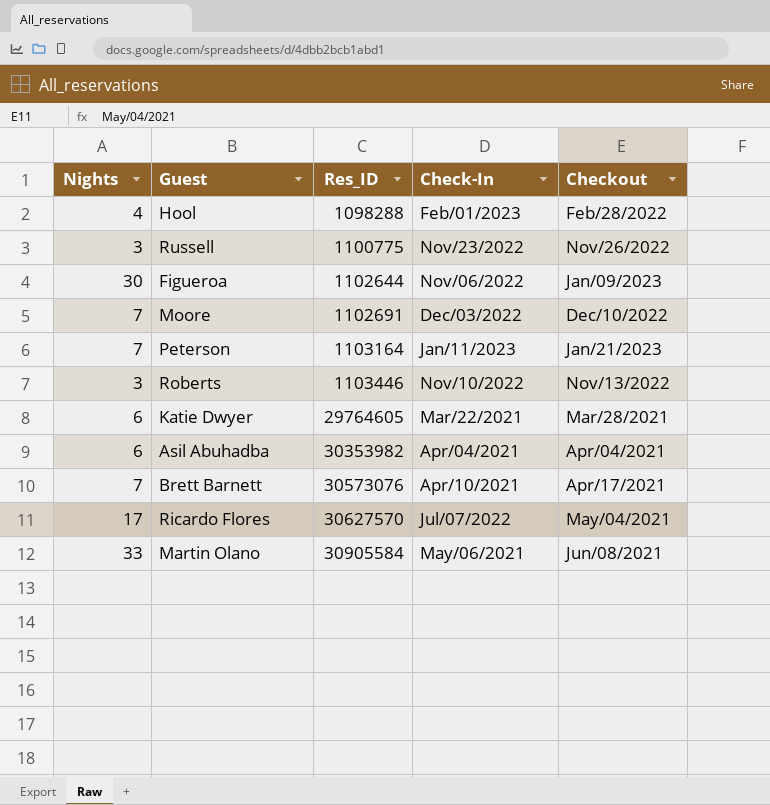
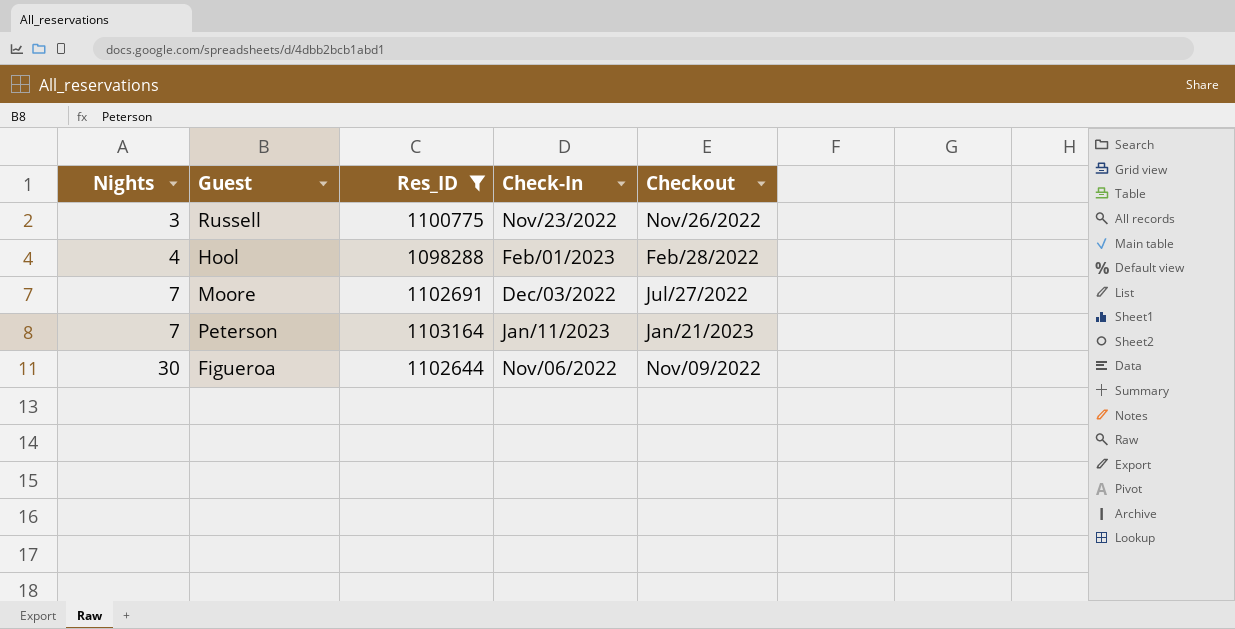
filter: none -> Res_ID <= 1103164
row order: Res_ID ascending -> Nights ascending
Moore | Checkout: Dec/10/2022 -> Jul/27/2022
Figueroa | Checkout: Jan/09/2023 -> Nov/09/2022

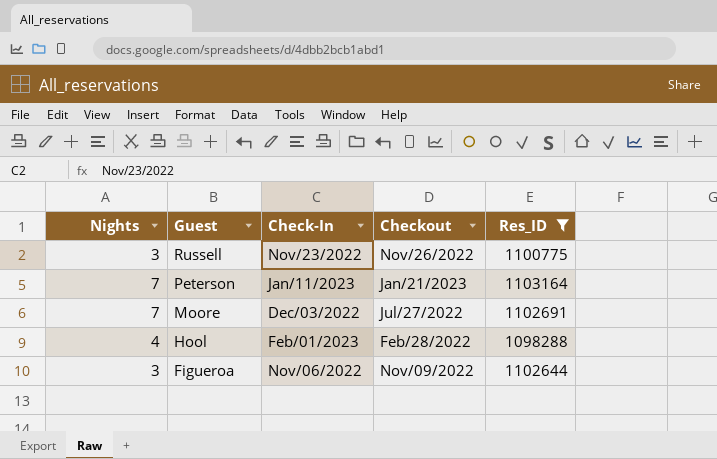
row order: Nights ascending -> Guest descending
column Res_ID | position: 3 -> 5
Figueroa | Nights: 30 -> 3

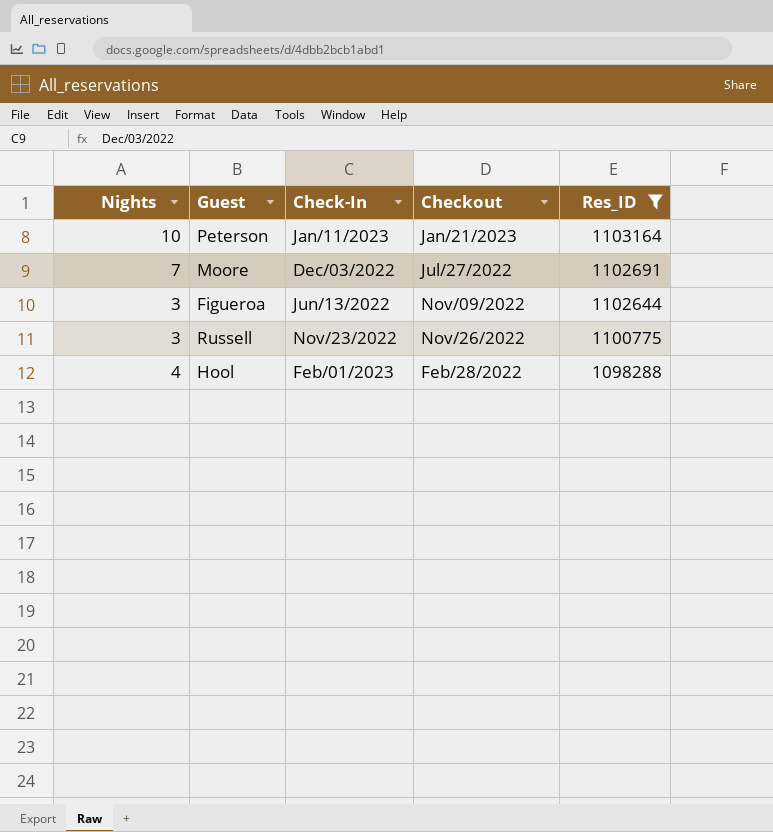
row order: Guest descending -> Res_ID descending
Peterson | Nights: 7 -> 10
Figueroa | Check-In: Nov/06/2022 -> Jun/13/2022

